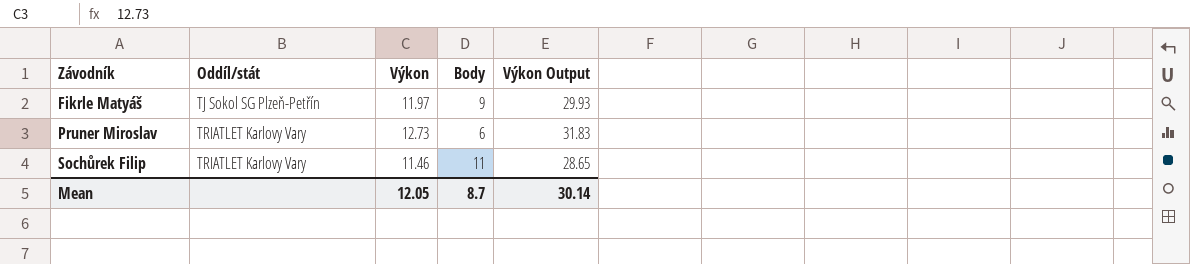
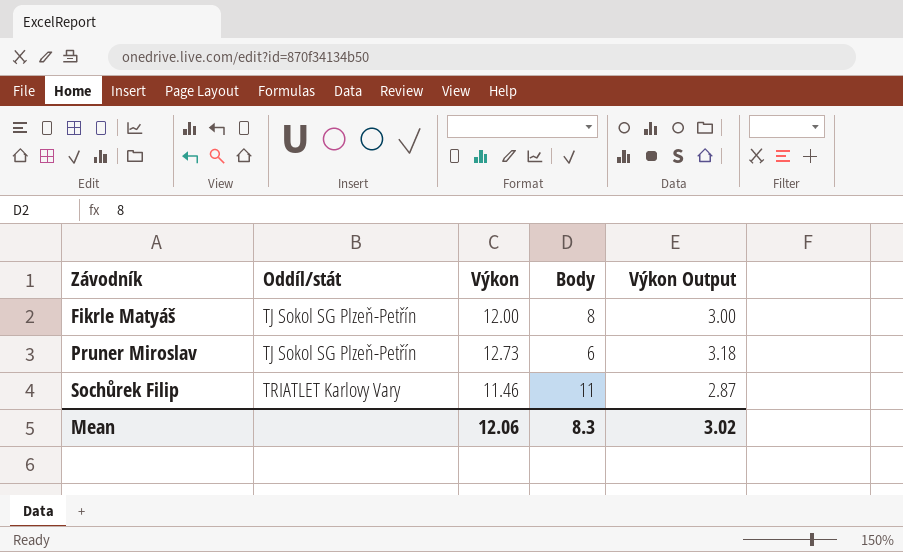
column Výkon Output | formula: [Výkon] * 2.5 -> [Výkon] * 0.25
Fikrle Matyáš | Výkon: 11.97 -> 12.00
Fikrle Matyáš | Body: 9 -> 8
Pruner Miroslav | Oddíl/stát: TRIATLET Karlovy Vary -> TJ Sokol SG Plzeň-Petřín
Mean | Výkon: 12.05 -> 12.06
Mean | Body: 8.7 -> 8.3
Mean | Výkon Output: 30.14 -> 3.02

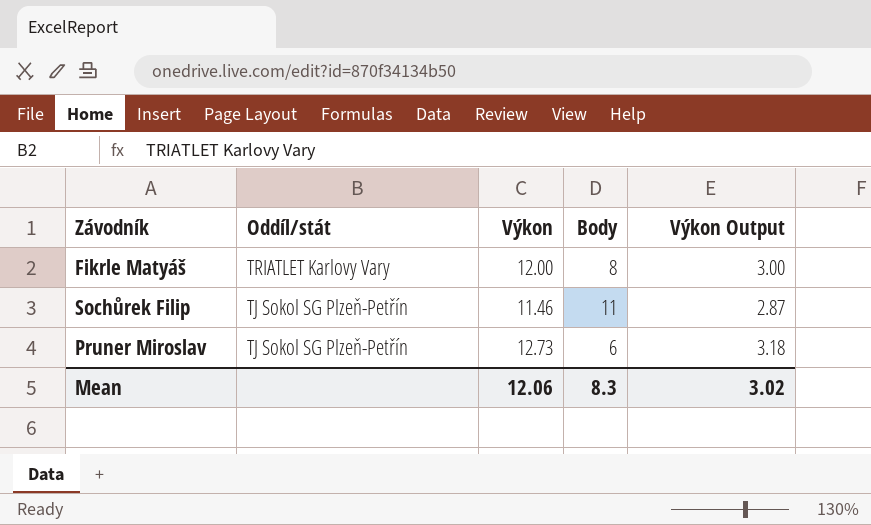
row order: Závodník ascending -> Oddíl/stát descending
Fikrle Matyáš | Oddíl/stát: TJ Sokol SG Plzeň-Petřín -> TRIATLET Karlovy Vary
Sochůrek Filip | Oddíl/stát: TRIATLET Karlovy Vary -> TJ Sokol SG Plzeň-Petřín

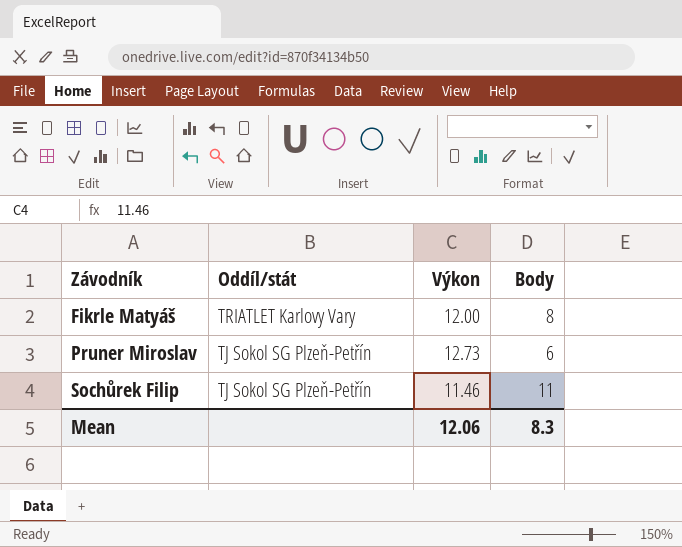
row order: Oddíl/stát descending -> Závodník ascending
column Výkon Output | formula: [Výkon] * 0.25 -> none

